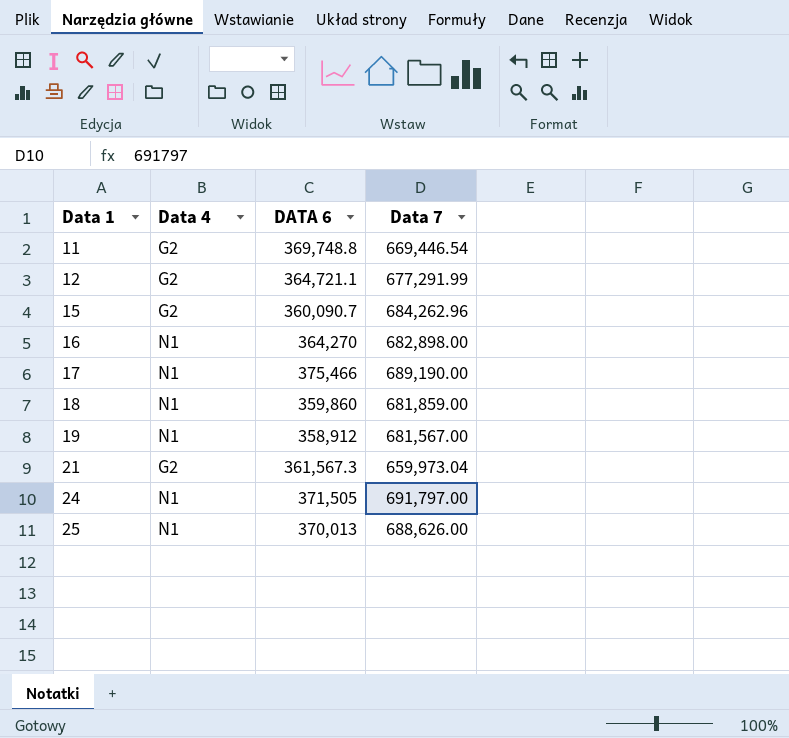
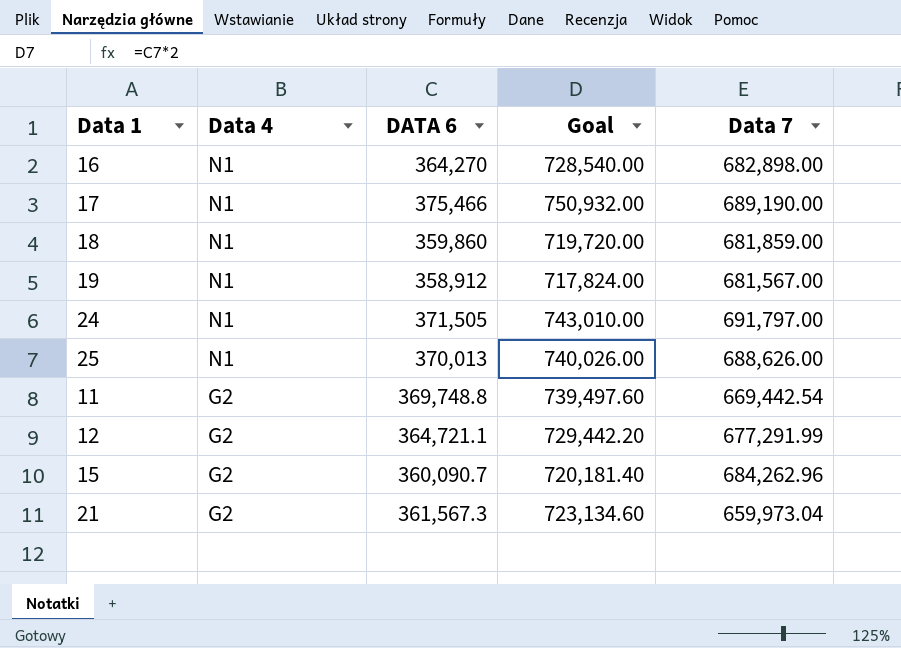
row order: Data 1 ascending -> Data 4 descending
column Goal | formula: none -> [DATA 6] * 2
11 | Data 7: 669,446.54 -> 669,442.54

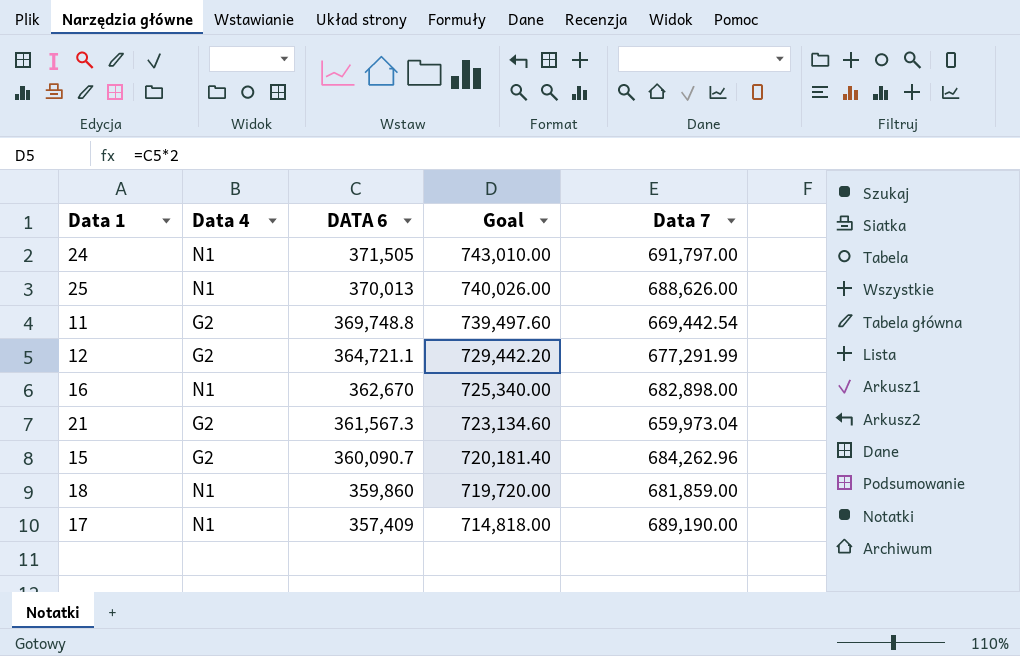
row order: Data 4 descending -> DATA 6 descending
row 19: N1 | 358,912 | 717,824.00 | 681,567.00 -> none
16 | DATA 6: 364,270 -> 362,670
16 | Goal: 728,540.00 -> 725,340.00
17 | DATA 6: 375,466 -> 357,409
17 | Goal: 750,932.00 -> 714,818.00

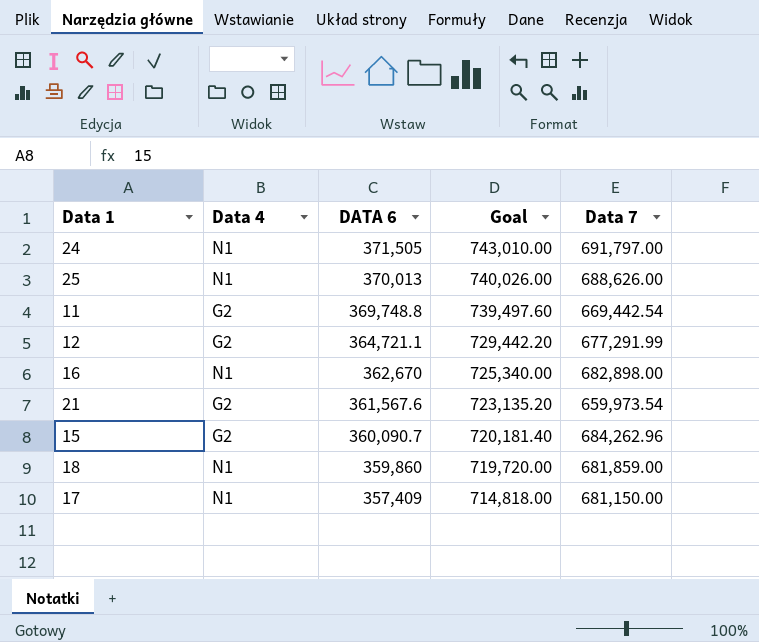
21 | DATA 6: 361,567.3 -> 361,567.6
21 | Goal: 723,134.60 -> 723,135.20
21 | Data 7: 659,973.04 -> 659,973.54
17 | Data 7: 689,190.00 -> 681,150.00

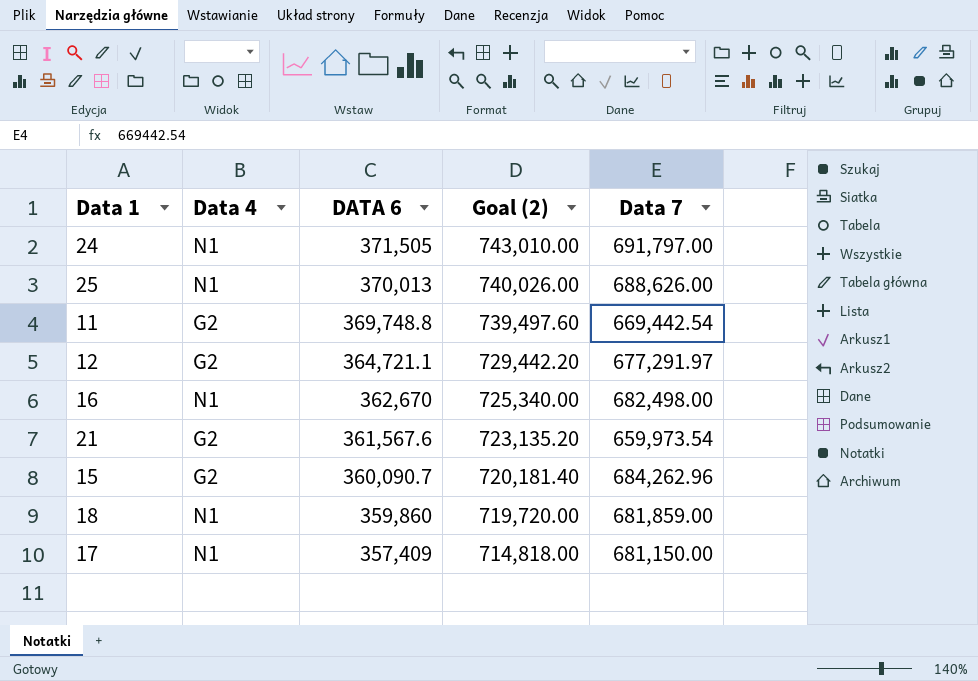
column name: Goal -> Goal (2)
12 | Data 7: 677,291.99 -> 677,291.97
16 | Data 7: 682,898.00 -> 682,498.00

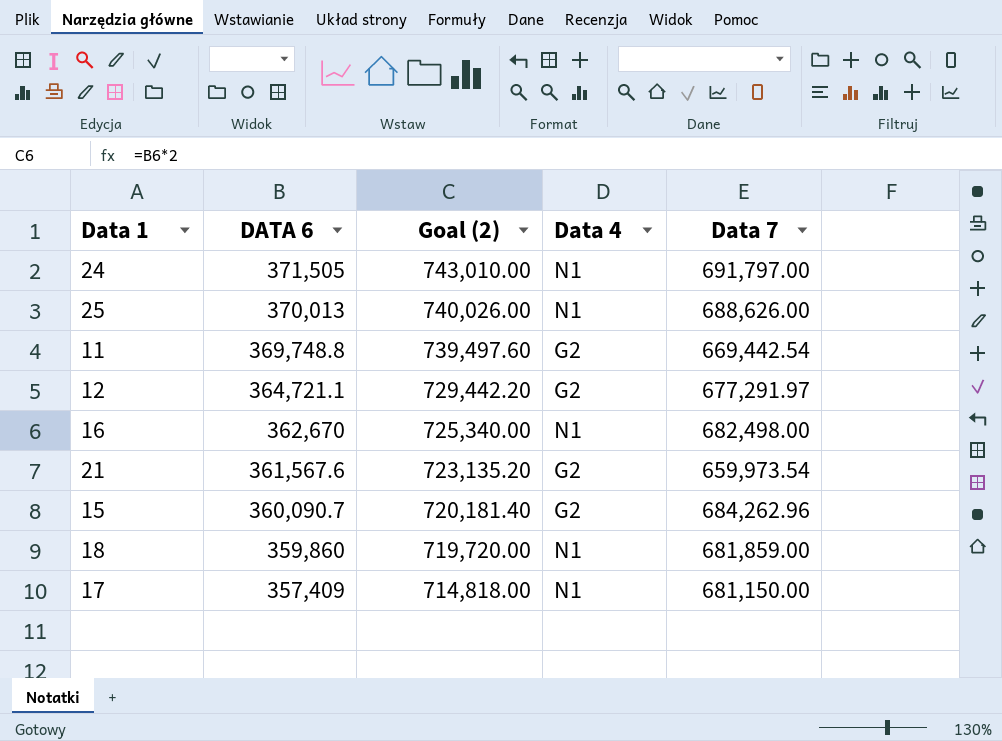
column Data 4 | position: 2 -> 4

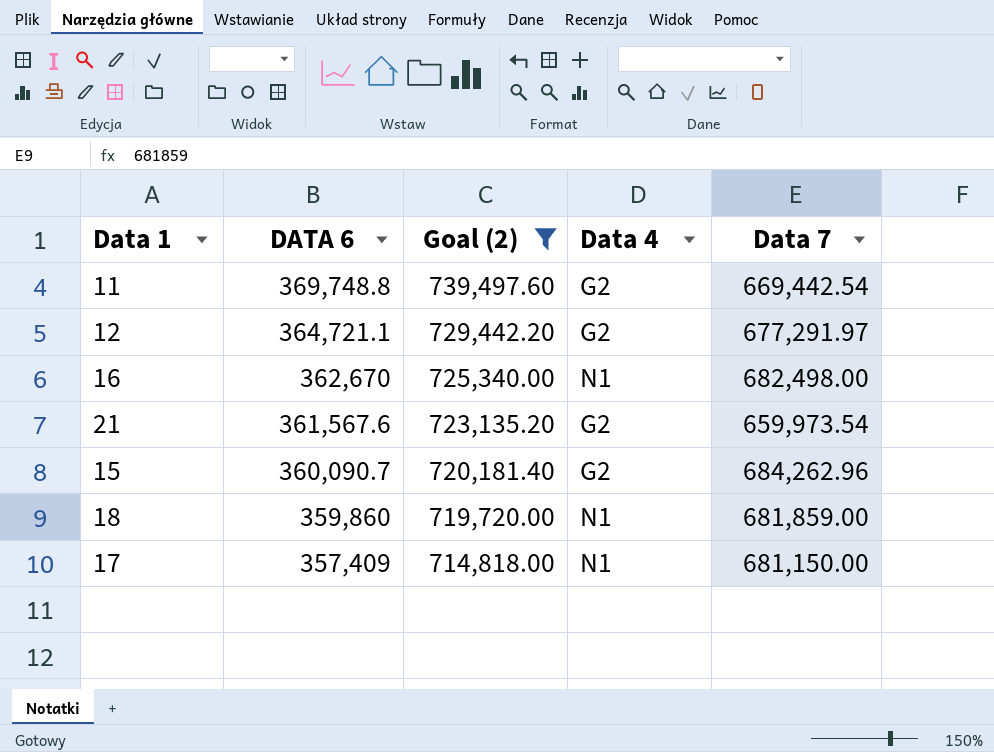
filter: none -> Goal (2) <= 739,497.60

